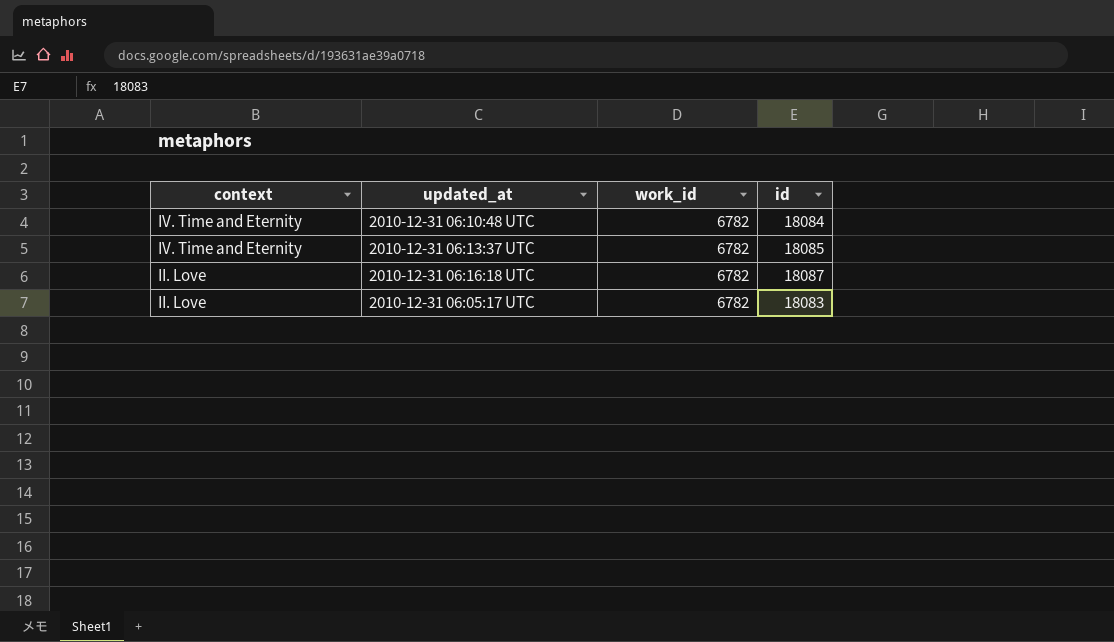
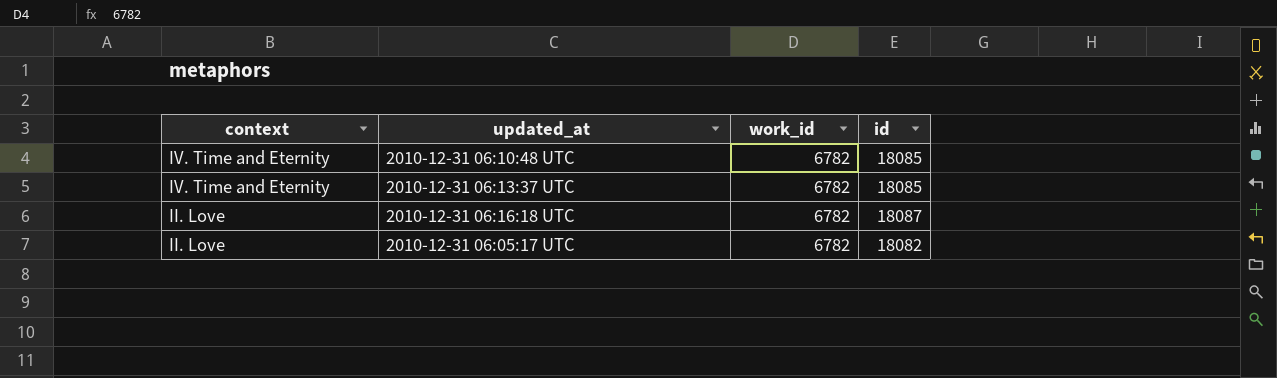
2010-12-31 06:10:48 UTC | id: 18084 -> 18085
2010-12-31 06:05:17 UTC | id: 18083 -> 18082

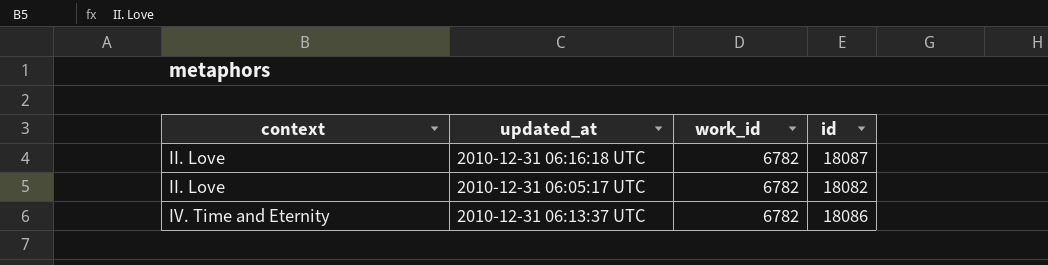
row order: context descending -> context ascending
row 2010-12-31 06:10:48 UTC: IV. Time and Eternity | 6782 | 18085 -> none
2010-12-31 06:13:37 UTC | id: 18085 -> 18086

